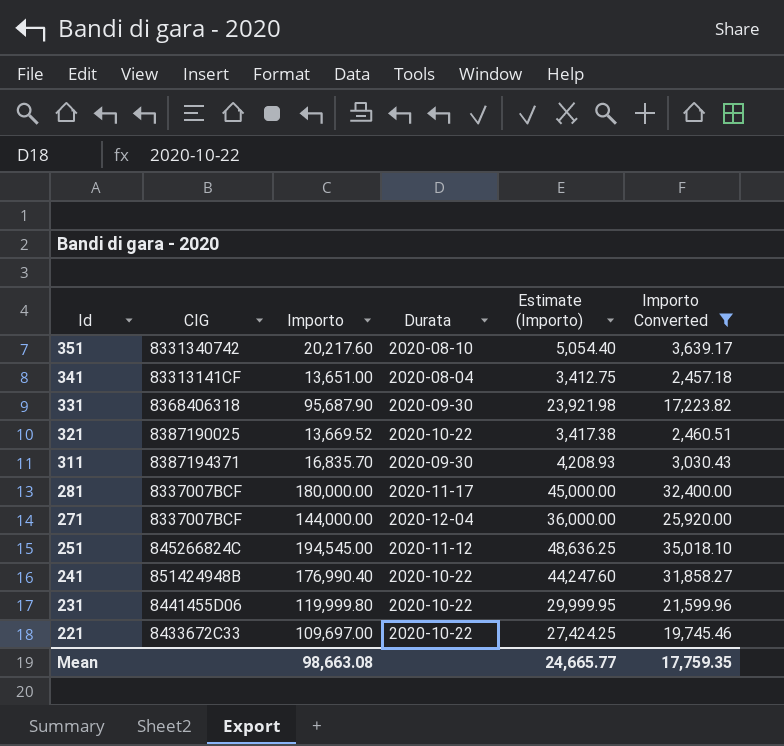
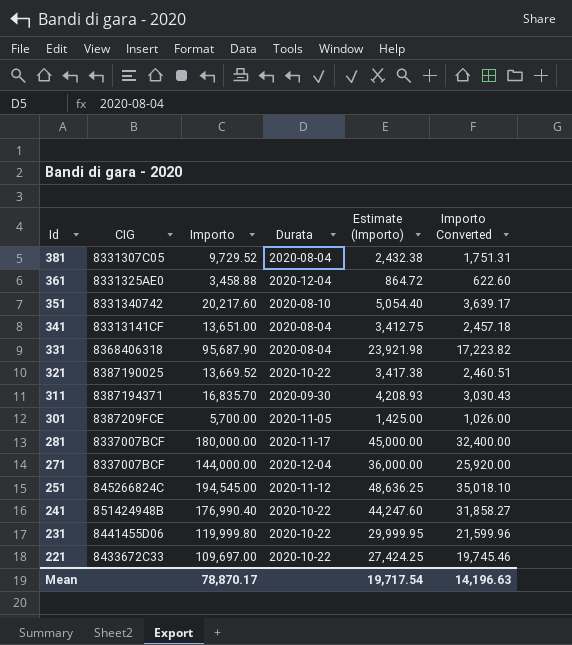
filter: Importo Converted >= 2,457.18 -> none
331 | Durata: 2020-09-30 -> 2020-08-04
Mean | Importo: 98,663.08 -> 78,870.17
Mean | Estimate (Importo): 24,665.77 -> 19,717.54
Mean | Importo Converted: 17,759.35 -> 14,196.63

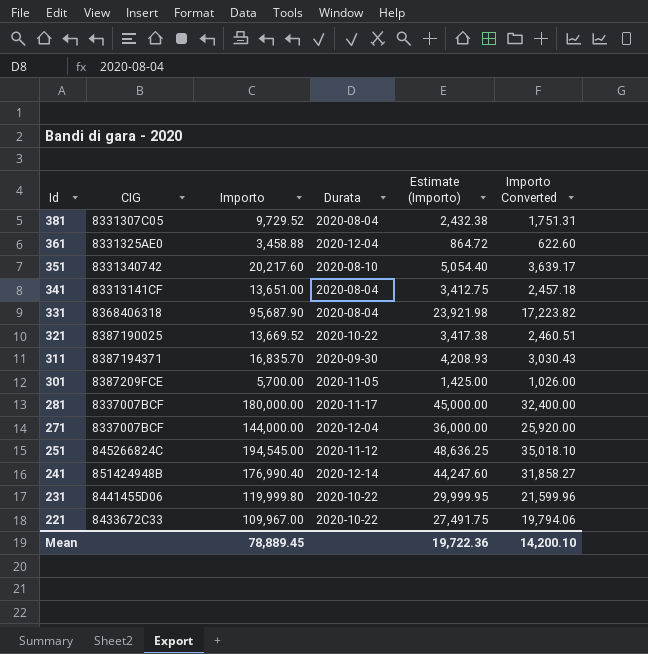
241 | Durata: 2020-10-22 -> 2020-12-14
221 | Importo: 109,697.00 -> 109,967.00
221 | Estimate (Importo): 27,424.25 -> 27,491.75
221 | Importo Converted: 19,745.46 -> 19,794.06
Mean | Importo: 78,870.17 -> 78,889.45
Mean | Estimate (Importo): 19,717.54 -> 19,722.36
Mean | Importo Converted: 14,196.63 -> 14,200.10

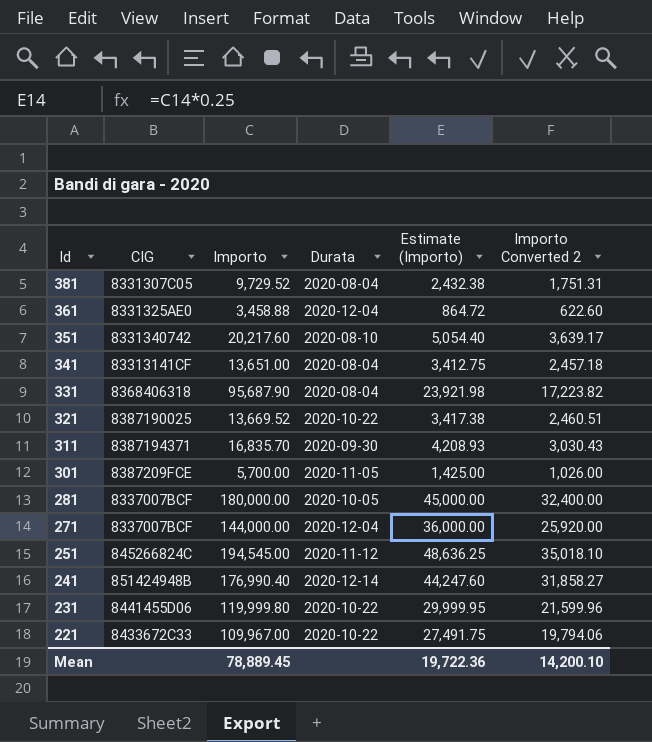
column name: Importo Converted -> Importo Converted 2
281 | Durata: 2020-11-17 -> 2020-10-05

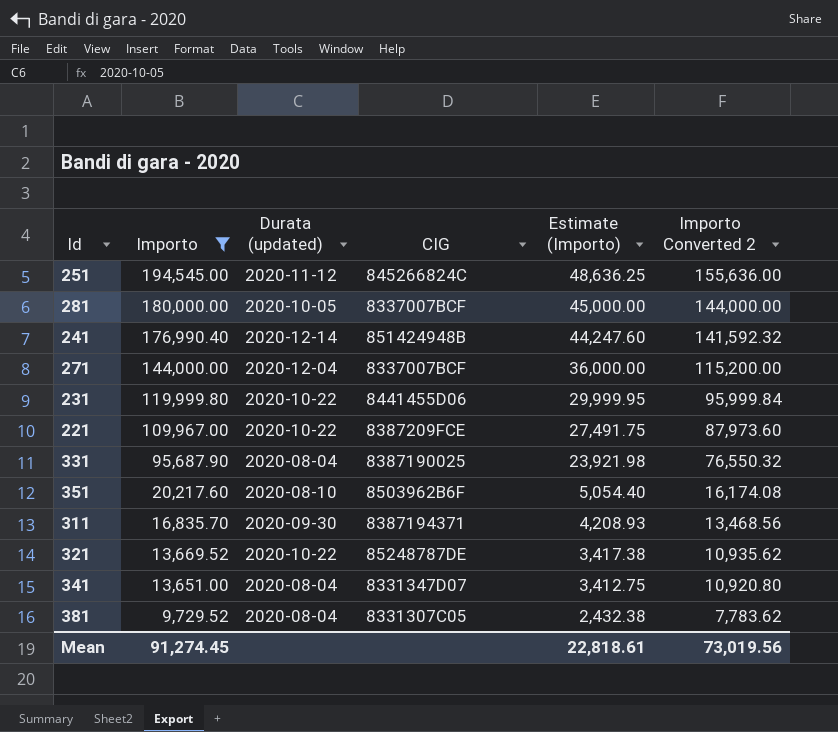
filter: none -> Importo >= 9,729.52
row order: Id descending -> Importo descending
column name: Durata -> Durata (updated)
column CIG | position: 2 -> 4
column Importo Converted 2 | formula: [Importo] * 0.18 -> [Importo] * 0.8
221 | CIG: 8433672C33 -> 8387209FCE
331 | CIG: 8368406318 -> 8387190025
351 | CIG: 8331340742 -> 8503962B6F
321 | CIG: 8387190025 -> 85248787DE
341 | CIG: 83313141CF -> 8331347D07
Mean | Importo: 78,889.45 -> 91,274.45
Mean | Estimate (Importo): 19,722.36 -> 22,818.61
Mean | Importo Converted 2: 14,200.10 -> 73,019.56

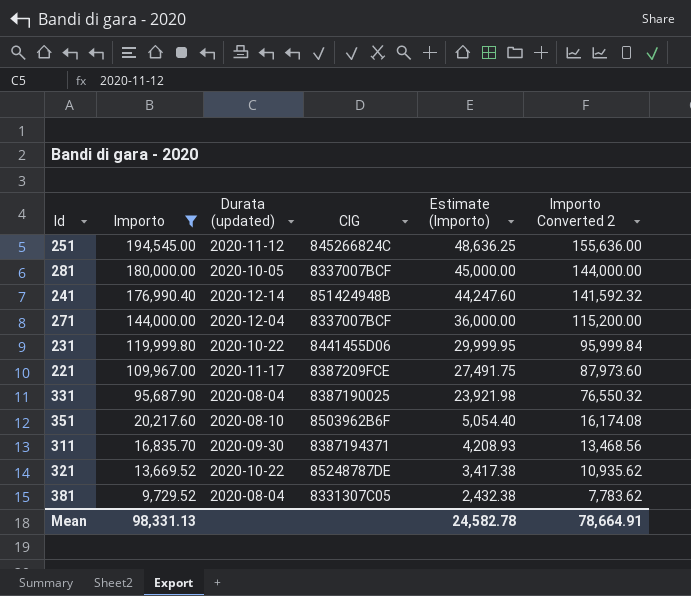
row 341: 13,651.00 | 2020-08-04 | 8331347D07 | 3,412.75 | 10,920.80 -> none
221 | Durata (updated): 2020-10-22 -> 2020-11-17
Mean | Importo: 91,274.45 -> 98,331.13
Mean | Estimate (Importo): 22,818.61 -> 24,582.78
Mean | Importo Converted 2: 73,019.56 -> 78,664.91

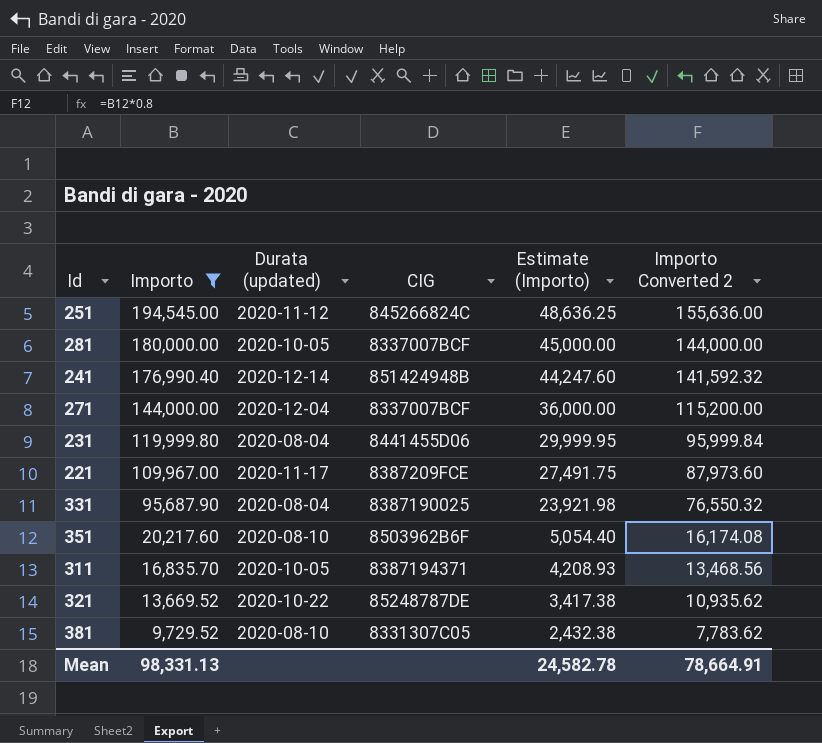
231 | Durata (updated): 2020-10-22 -> 2020-08-04
311 | Durata (updated): 2020-09-30 -> 2020-10-05
381 | Durata (updated): 2020-08-04 -> 2020-08-10

